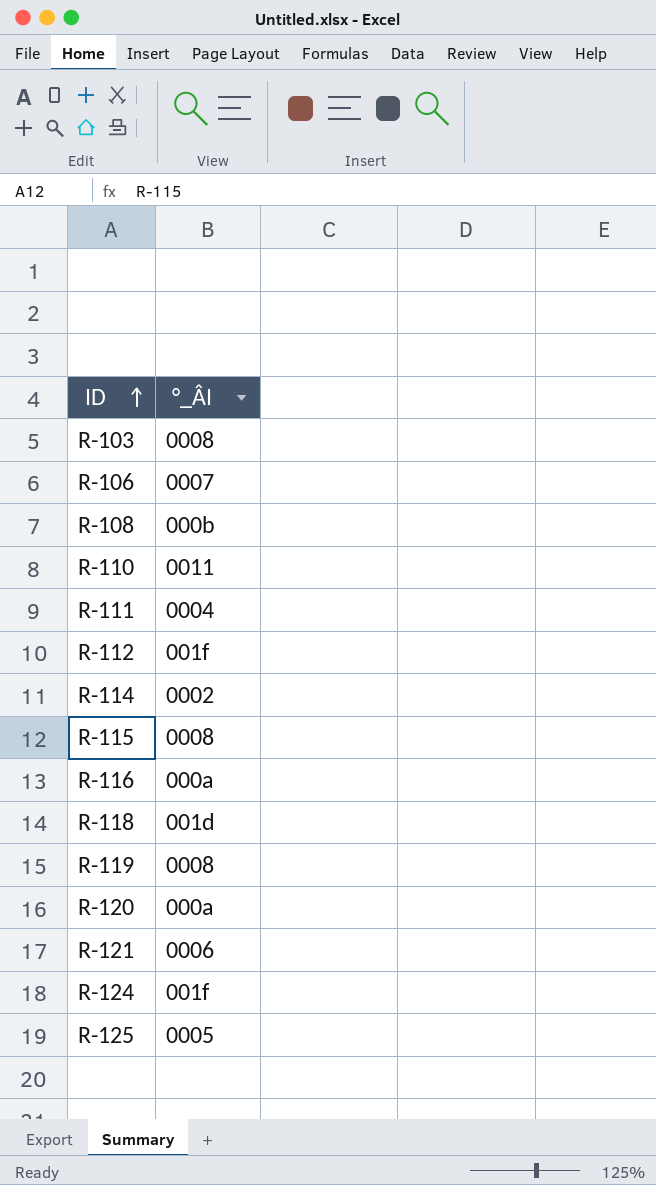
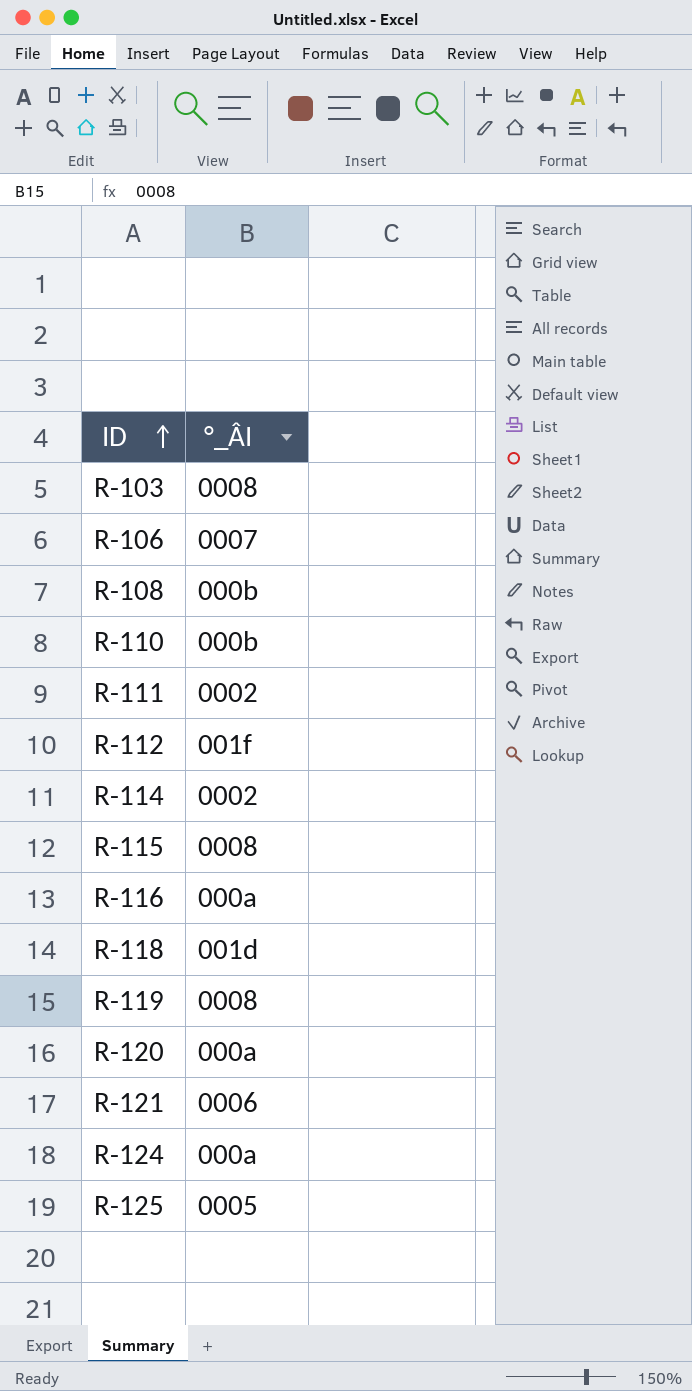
R-110 | °_ÂI: 0011 -> 000b
R-111 | °_ÂI: 0004 -> 0002
R-124 | °_ÂI: 001f -> 000a

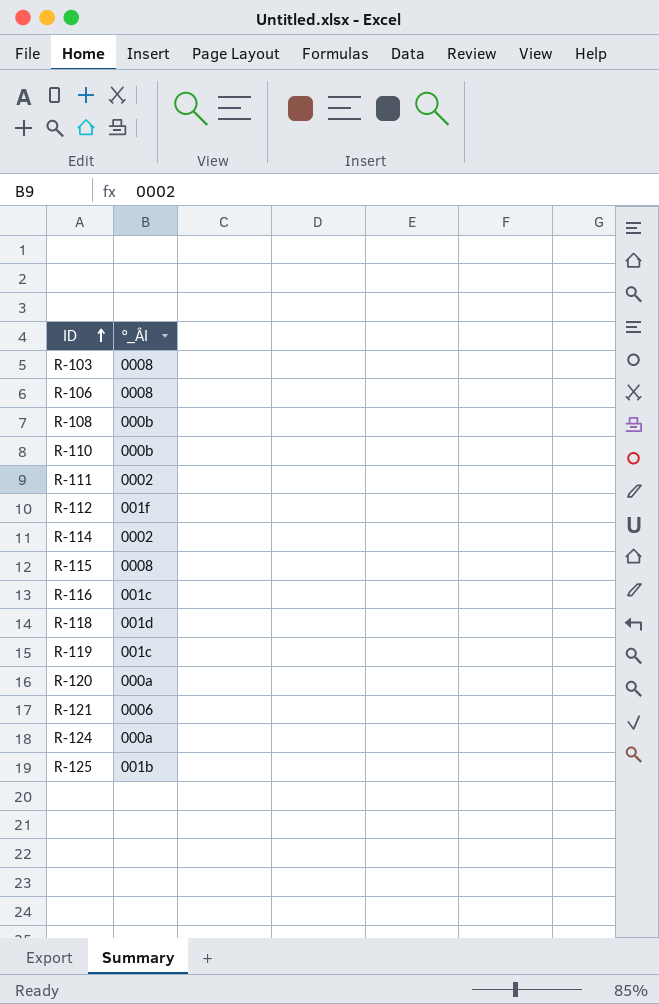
R-106 | °_ÂI: 0007 -> 0008
R-116 | °_ÂI: 000a -> 001c
R-119 | °_ÂI: 0008 -> 001c
R-125 | °_ÂI: 0005 -> 001b

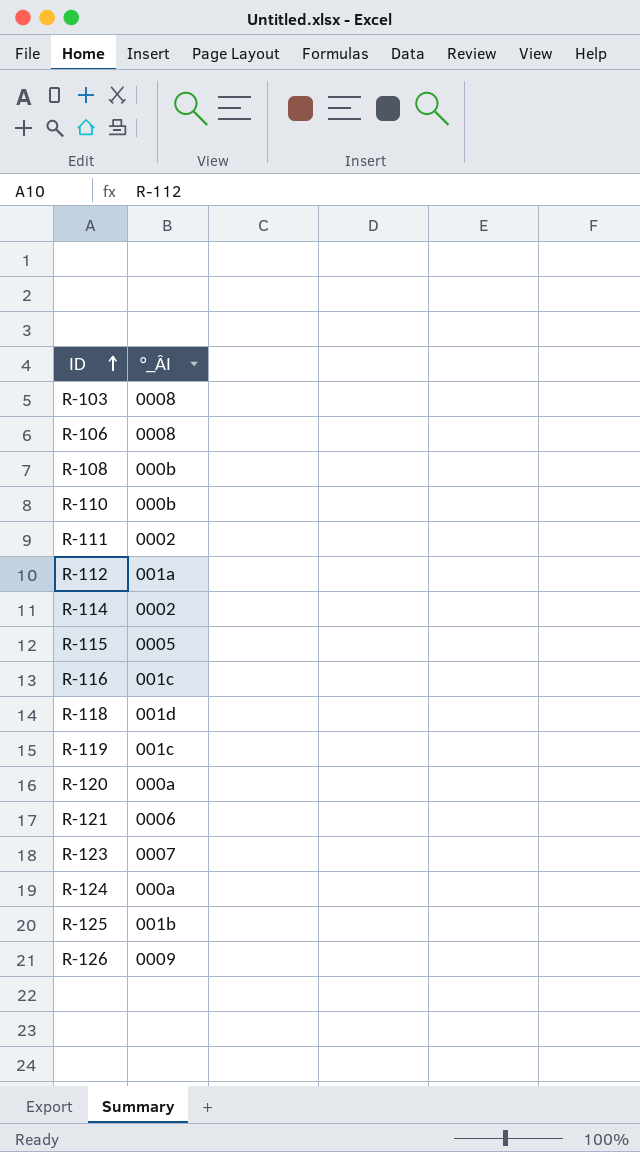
R-112 | °_ÂI: 001f -> 001a
R-115 | °_ÂI: 0008 -> 0005
row R-123: none -> 0007
row R-126: none -> 0009

